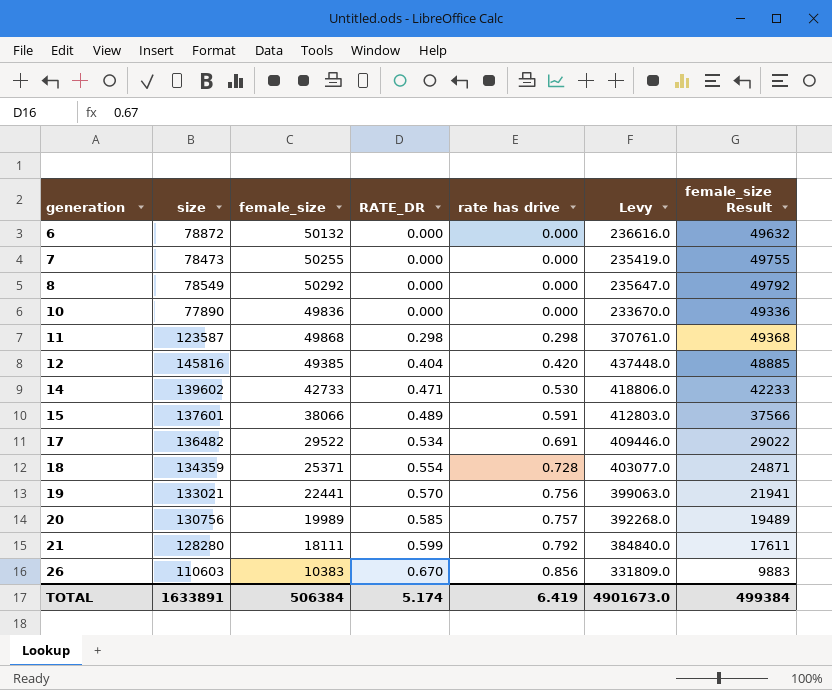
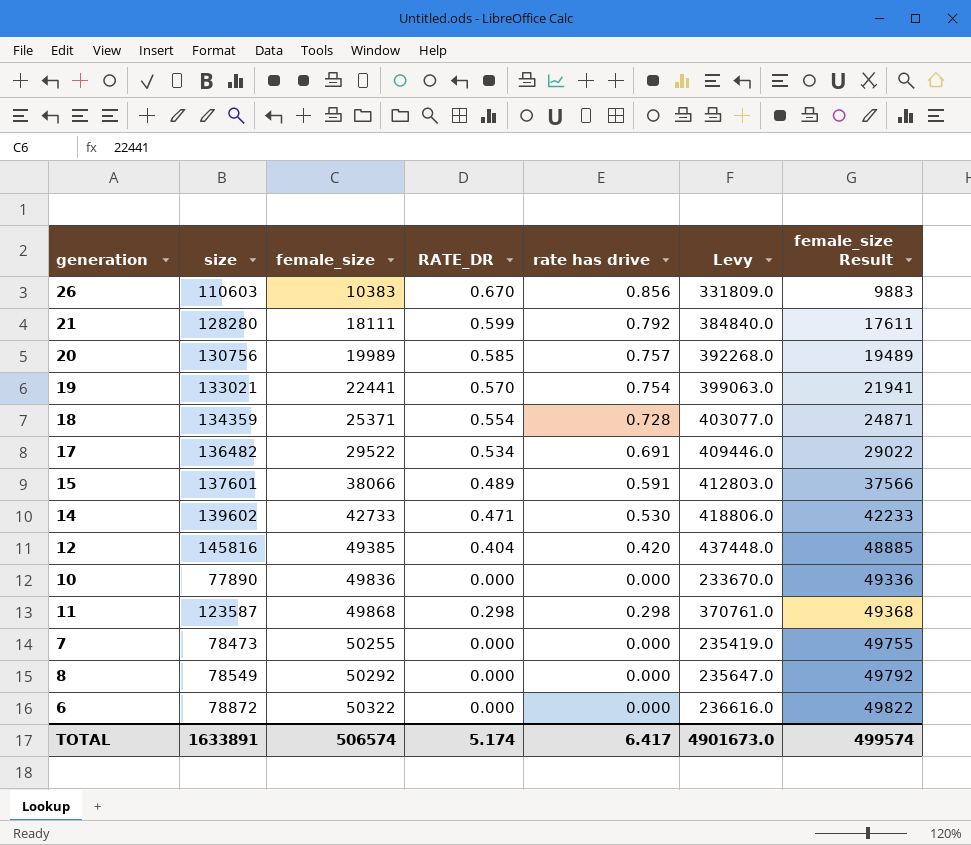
row order: generation ascending -> female_size ascending
19 | rate has drive: 0.756 -> 0.754
6 | female_size: 50132 -> 50322
6 | female_size Result: 49632 -> 49822
TOTAL | female_size: 506384 -> 506574
TOTAL | rate has drive: 6.419 -> 6.417
TOTAL | female_size Result: 499384 -> 499574

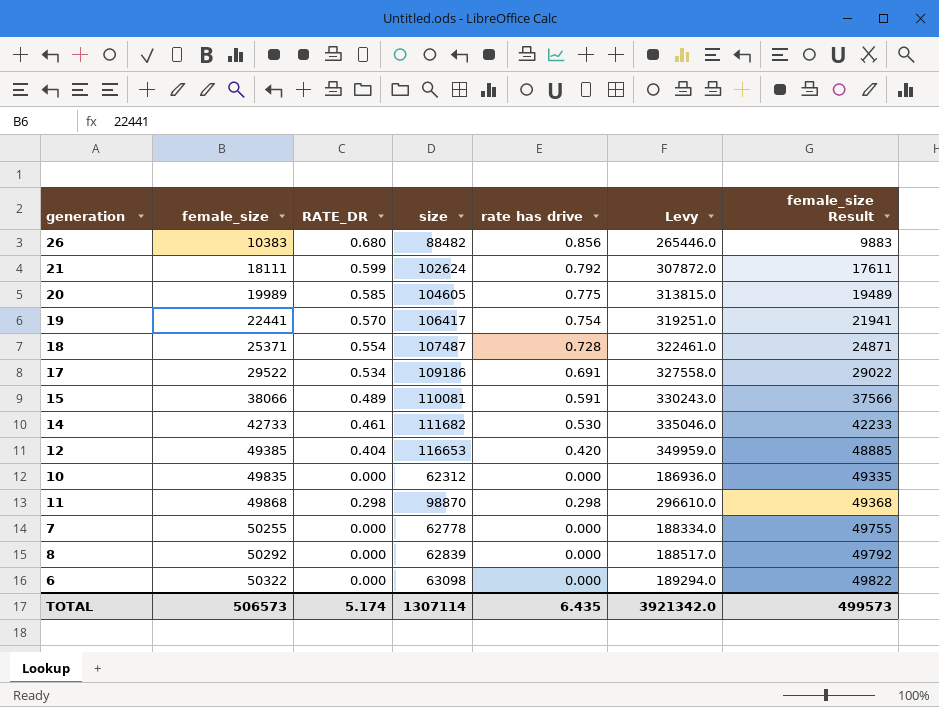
column size | position: 2 -> 4
26 | RATE_DR: 0.670 -> 0.680
26 | size: 110603 -> 88482
26 | Levy: 331809.0 -> 265446.0
21 | size: 128280 -> 102624
21 | Levy: 384840.0 -> 307872.0
20 | size: 130756 -> 104605
20 | rate has drive: 0.757 -> 0.775
20 | Levy: 392268.0 -> 313815.0
19 | size: 133021 -> 106417
19 | Levy: 399063.0 -> 319251.0
18 | size: 134359 -> 107487
18 | Levy: 403077.0 -> 322461.0
17 | size: 136482 -> 109186
17 | Levy: 409446.0 -> 327558.0
15 | size: 137601 -> 110081
15 | Levy: 412803.0 -> 330243.0
14 | RATE_DR: 0.471 -> 0.461
14 | size: 139602 -> 111682
14 | Levy: 418806.0 -> 335046.0
12 | size: 145816 -> 116653
12 | Levy: 437448.0 -> 349959.0
10 | female_size: 49836 -> 49835
10 | size: 77890 -> 62312
10 | Levy: 233670.0 -> 186936.0
10 | female_size Result: 49336 -> 49335
11 | size: 123587 -> 98870
11 | Levy: 370761.0 -> 296610.0
7 | size: 78473 -> 62778
7 | Levy: 235419.0 -> 188334.0
8 | size: 78549 -> 62839
8 | Levy: 235647.0 -> 188517.0
6 | size: 78872 -> 63098
6 | Levy: 236616.0 -> 189294.0
TOTAL | female_size: 506574 -> 506573
TOTAL | size: 1633891 -> 1307114
TOTAL | rate has drive: 6.417 -> 6.435
TOTAL | Levy: 4901673.0 -> 3921342.0
TOTAL | female_size Result: 499574 -> 499573

